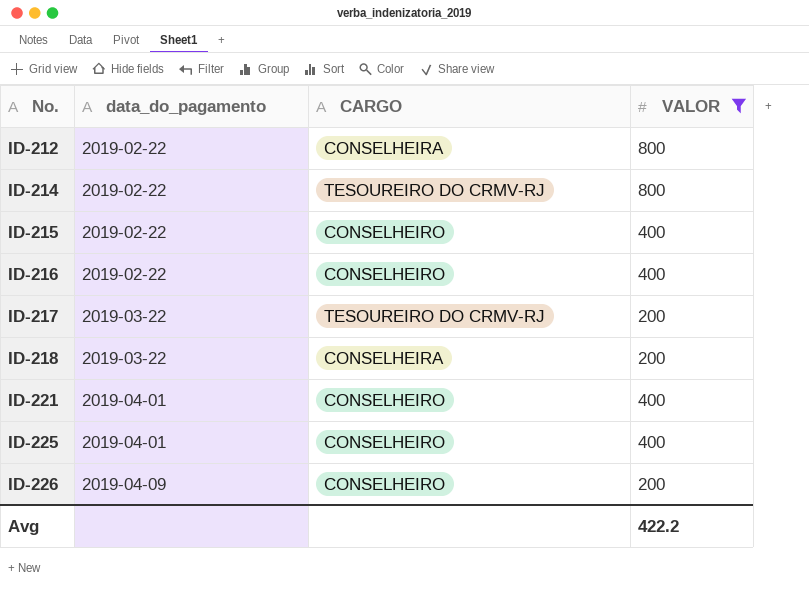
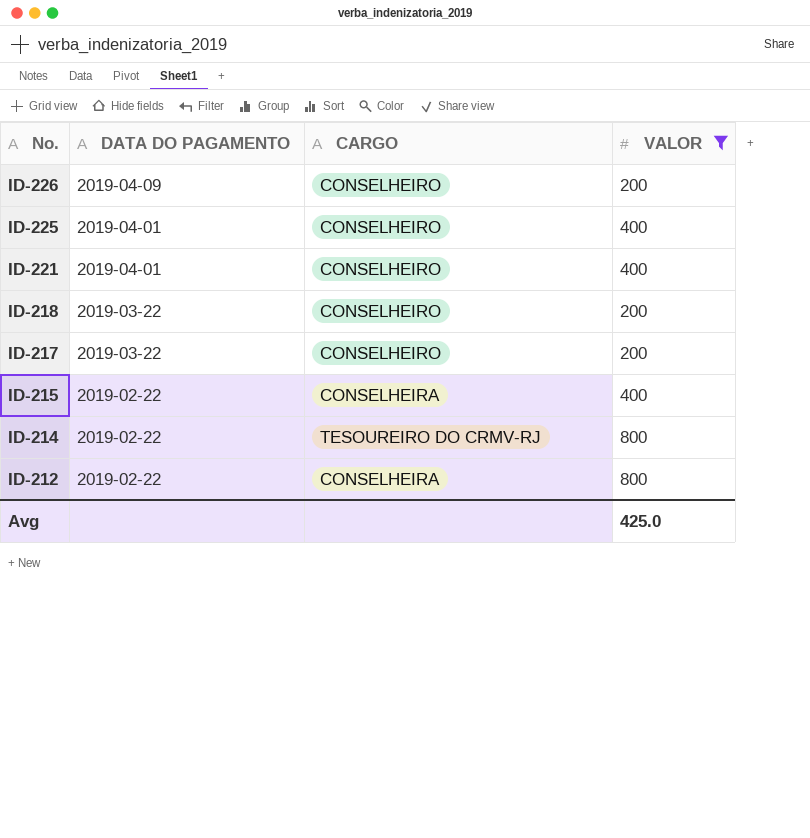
row order: No. ascending -> No. descending
column name: data_do_pagamento -> DATA DO PAGAMENTO
row ID-216: 2019-02-22 | CONSELHEIRO | 400 -> none
ID-218 | CARGO: CONSELHEIRA -> CONSELHEIRO
ID-217 | CARGO: TESOUREIRO DO CRMV-RJ -> CONSELHEIRO
ID-215 | CARGO: CONSELHEIRO -> CONSELHEIRA
Avg | VALOR: 422.2 -> 425.0

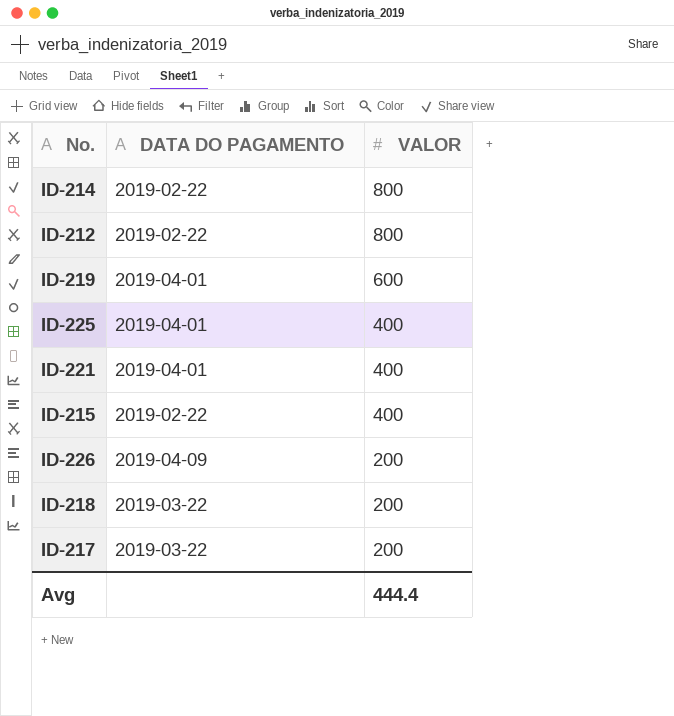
filter: VALOR != 600 -> none
row order: No. descending -> VALOR descending
column CARGO | position: 3 -> none
Avg | VALOR: 425.0 -> 444.4

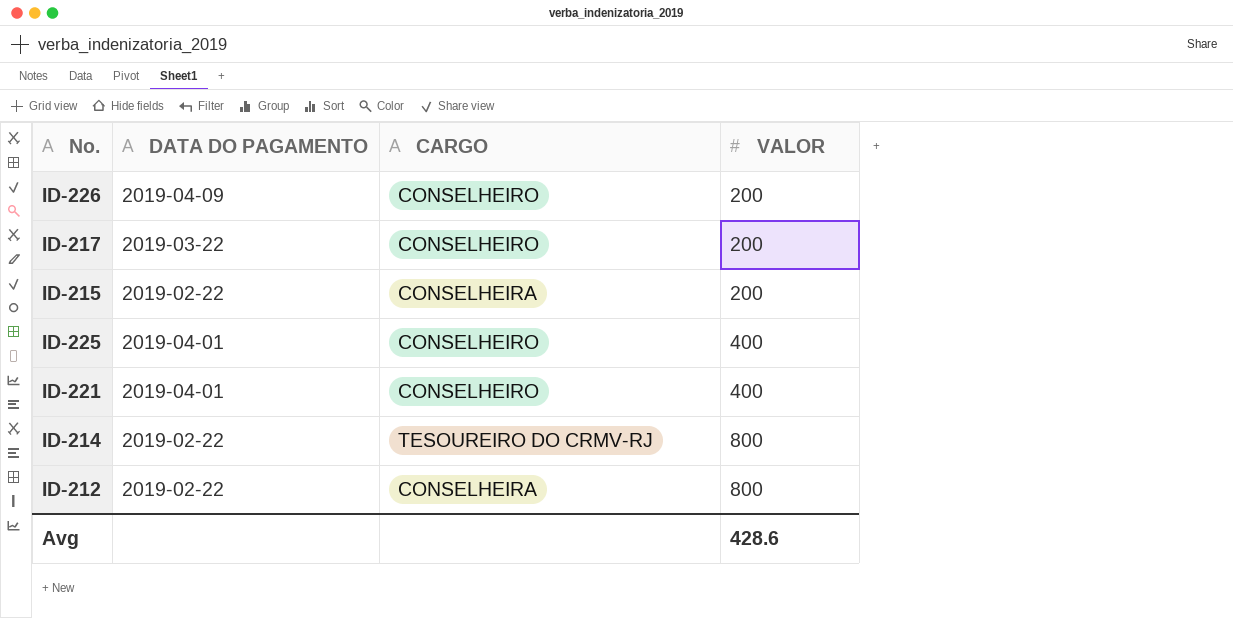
row order: VALOR descending -> VALOR ascending
column CARGO | position: none -> 3
row ID-219: 2019-04-01 | 600 -> none
row ID-218: 2019-03-22 | 200 -> none
ID-215 | VALOR: 400 -> 200
Avg | VALOR: 444.4 -> 428.6

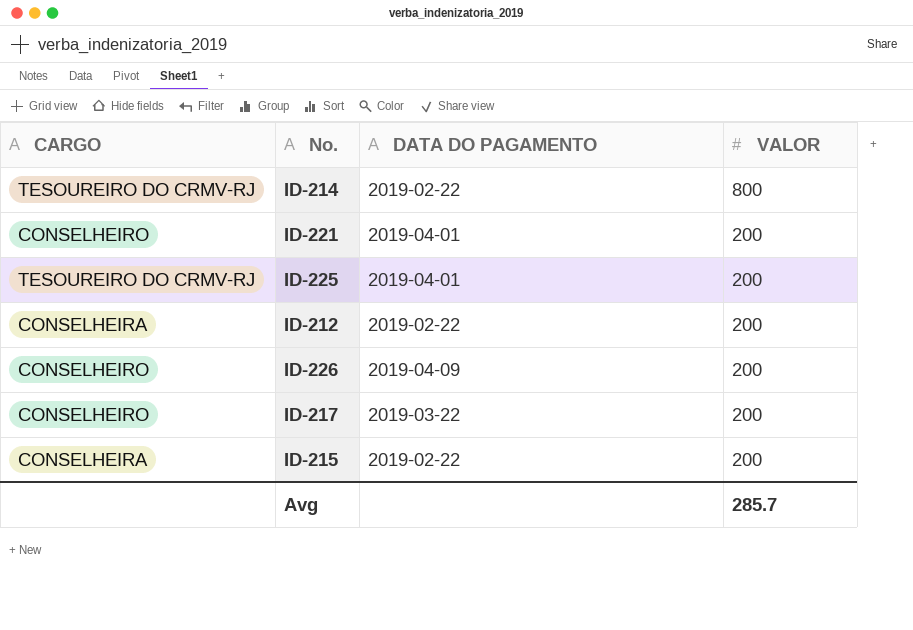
row order: VALOR ascending -> VALOR descending
column CARGO | position: 3 -> 1
ID-221 | VALOR: 400 -> 200
ID-225 | CARGO: CONSELHEIRO -> TESOUREIRO DO CRMV-RJ
ID-225 | VALOR: 400 -> 200
ID-212 | VALOR: 800 -> 200
Avg | VALOR: 428.6 -> 285.7

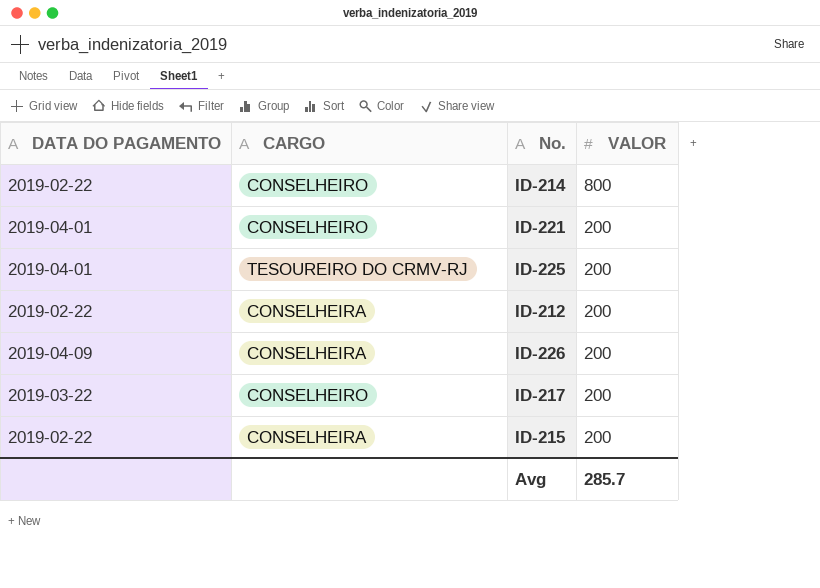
column DATA DO PAGAMENTO | position: 3 -> 1
ID-214 | CARGO: TESOUREIRO DO CRMV-RJ -> CONSELHEIRO
ID-226 | CARGO: CONSELHEIRO -> CONSELHEIRA

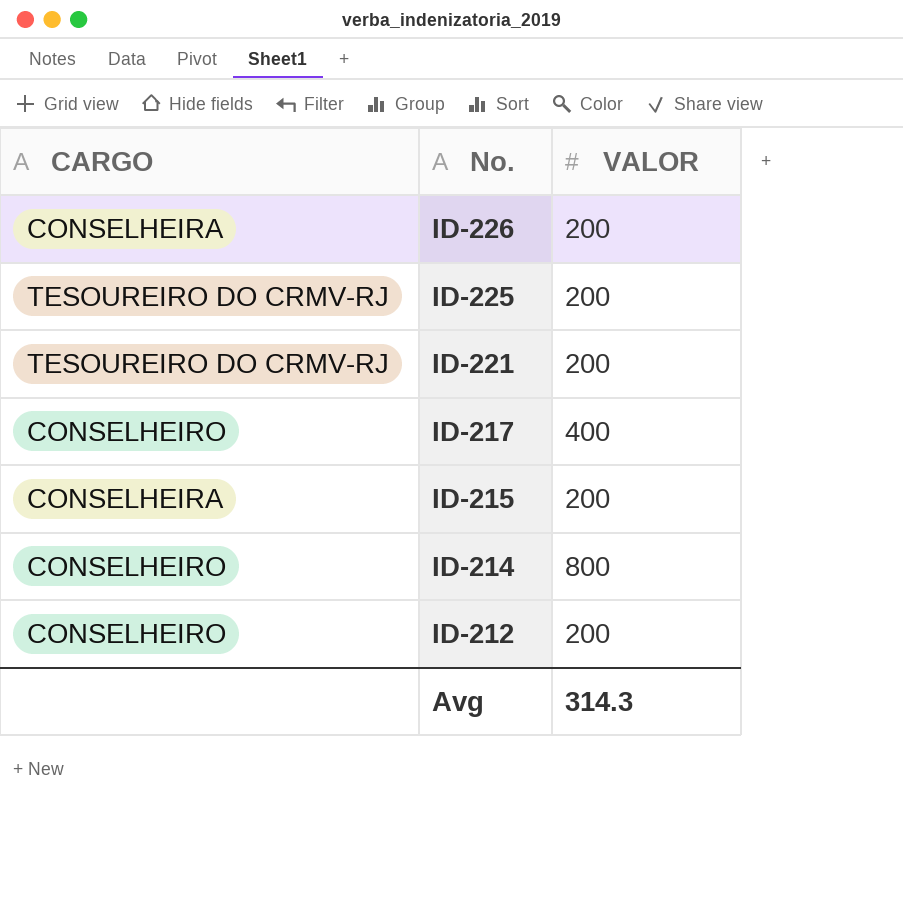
row order: VALOR descending -> No. descending
column DATA DO PAGAMENTO | position: 1 -> none
ID-221 | CARGO: CONSELHEIRO -> TESOUREIRO DO CRMV-RJ
ID-217 | VALOR: 200 -> 400
ID-212 | CARGO: CONSELHEIRA -> CONSELHEIRO
Avg | VALOR: 285.7 -> 314.3

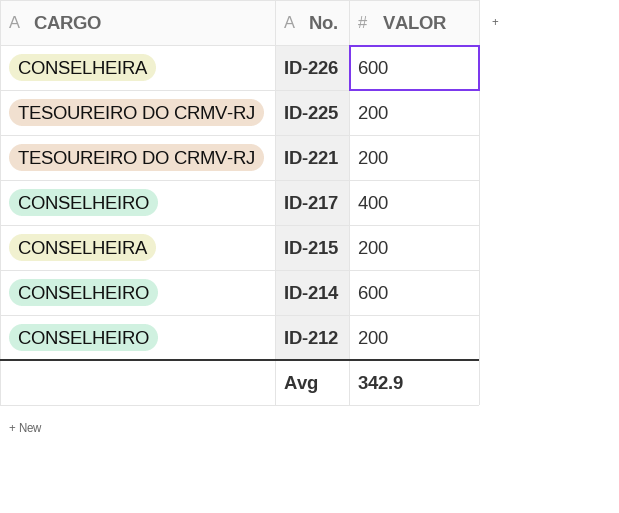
ID-226 | VALOR: 200 -> 600
ID-214 | VALOR: 800 -> 600
Avg | VALOR: 314.3 -> 342.9

